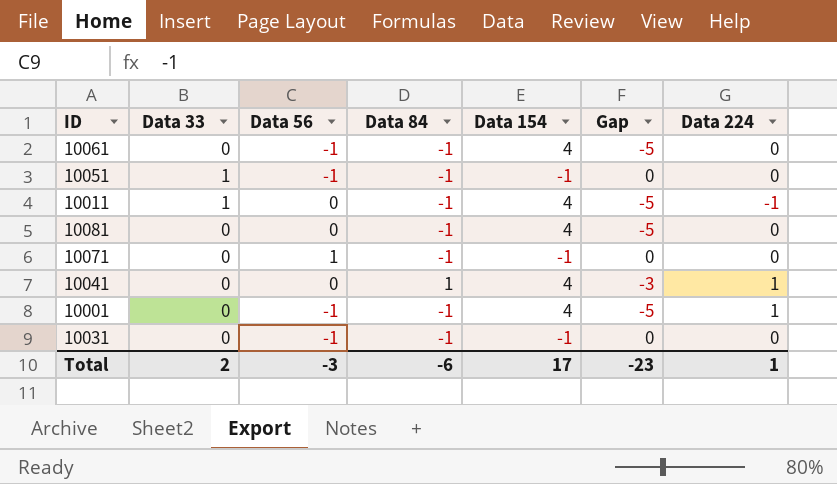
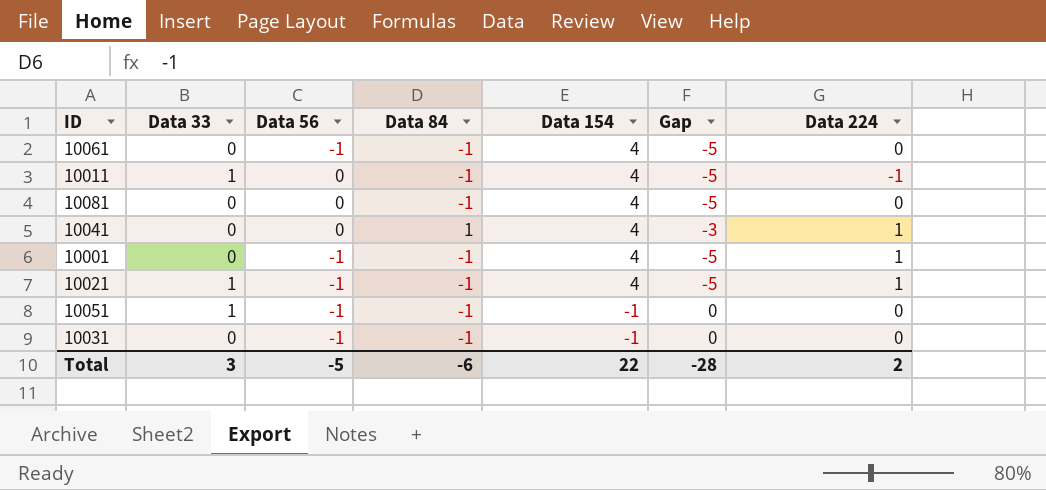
row order: none -> Data 154 descending
row 10071: 0 | 1 | -1 | -1 | 0 | 0 -> none
row 10021: none -> 1 | -1 | -1 | 4 | -5 | 1
Total | Data 33: 2 -> 3
Total | Data 56: -3 -> -5
Total | Data 154: 17 -> 22
Total | Gap: -23 -> -28
Total | Data 224: 1 -> 2

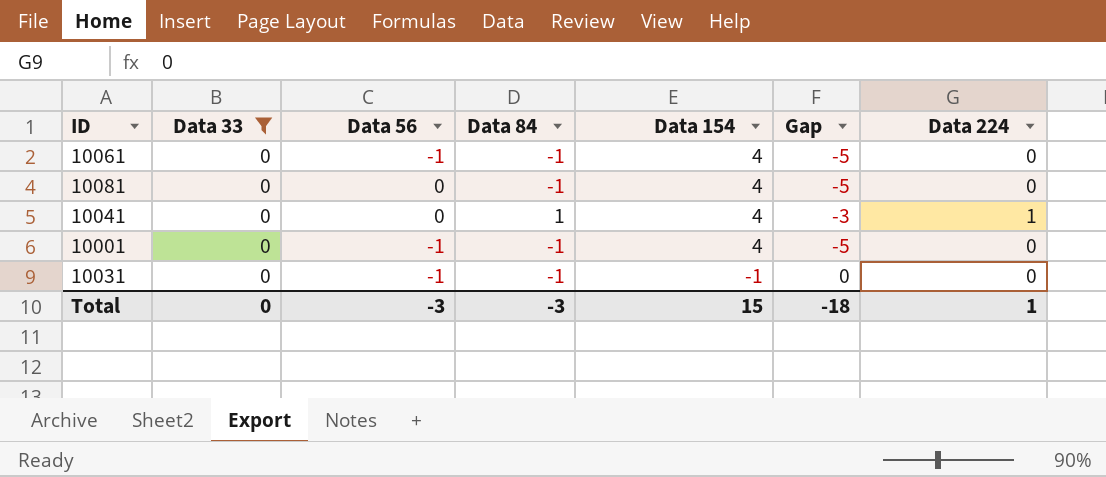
filter: none -> Data 33 = 0
10001 | Data 224: 1 -> 0
Total | Data 33: 3 -> 0
Total | Data 56: -5 -> -3
Total | Data 84: -6 -> -3
Total | Data 154: 22 -> 15
Total | Gap: -28 -> -18
Total | Data 224: 2 -> 1

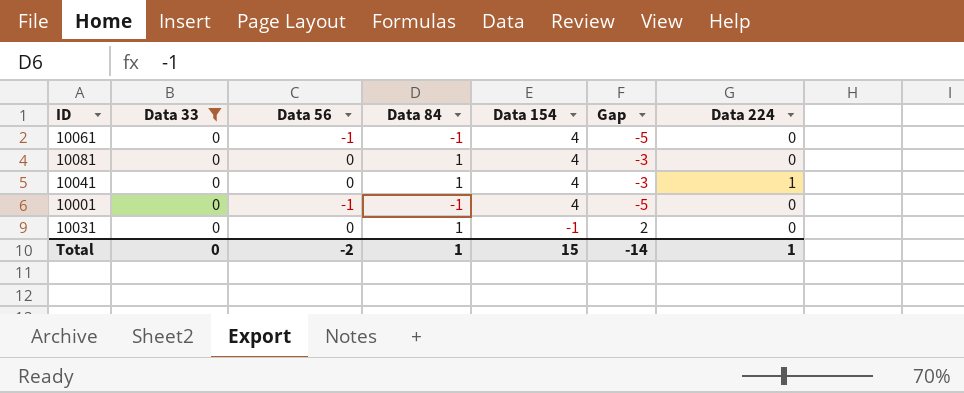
10081 | Data 84: -1 -> 1
10081 | Gap: -5 -> -3
10031 | Data 56: -1 -> 0
10031 | Data 84: -1 -> 1
10031 | Gap: 0 -> 2
Total | Data 56: -3 -> -2
Total | Data 84: -3 -> 1
Total | Gap: -18 -> -14

